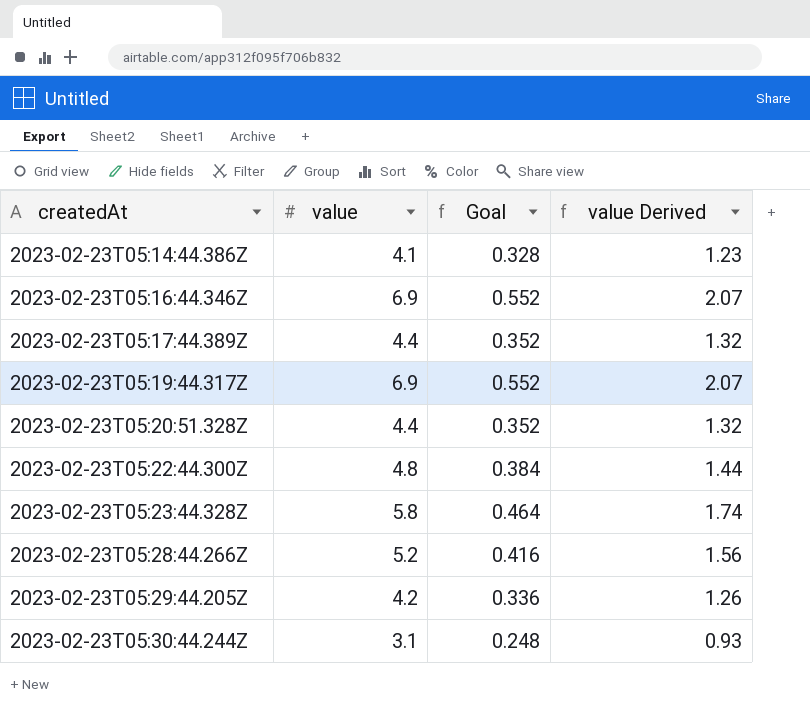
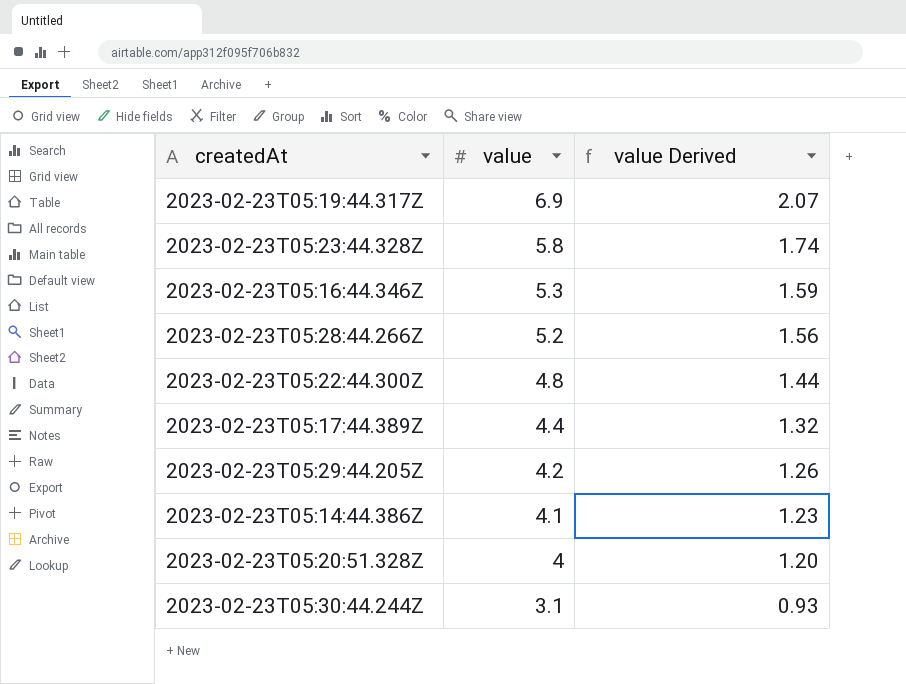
row order: createdAt ascending -> value descending
column Goal | formula: [value] * 0.08 -> none
2023-02-23T05:16:44.346Z | value: 6.9 -> 5.3
2023-02-23T05:16:44.346Z | value Derived: 2.07 -> 1.59
2023-02-23T05:20:51.328Z | value: 4.4 -> 4
2023-02-23T05:20:51.328Z | value Derived: 1.32 -> 1.20

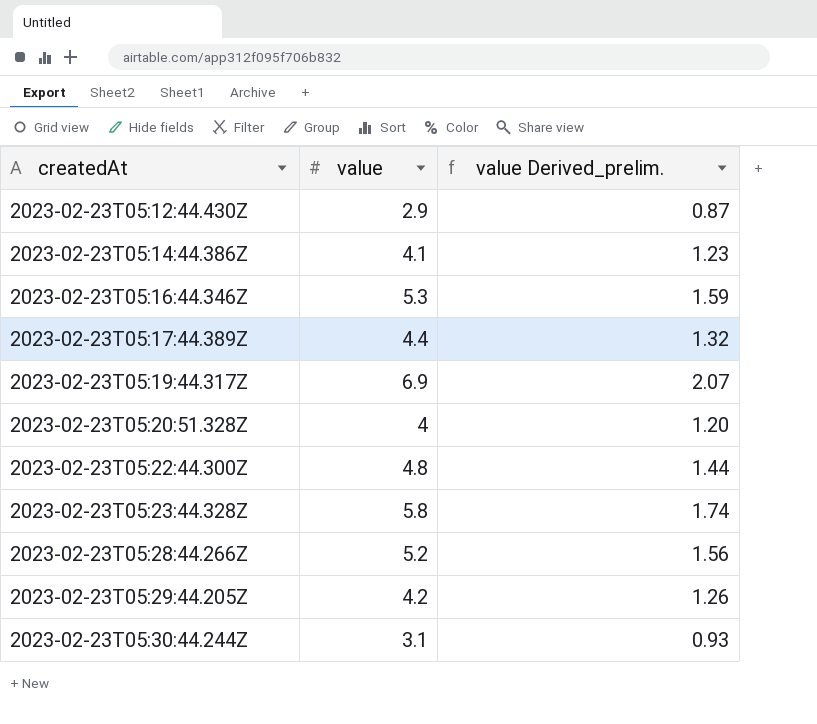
row order: value descending -> createdAt ascending
column name: value Derived -> value Derived_prelim.
row 2023-02-23T05:12:44.430Z: none -> 2.9 | 0.87

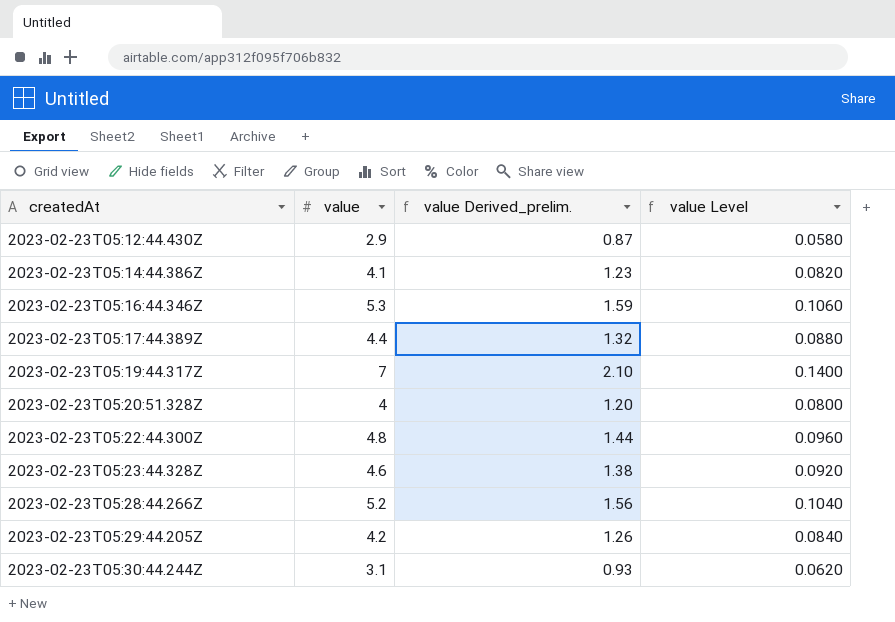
column value Level | formula: none -> [value] * 0.02
2023-02-23T05:19:44.317Z | value: 6.9 -> 7
2023-02-23T05:19:44.317Z | value Derived_prelim.: 2.07 -> 2.10
2023-02-23T05:23:44.328Z | value: 5.8 -> 4.6
2023-02-23T05:23:44.328Z | value Derived_prelim.: 1.74 -> 1.38

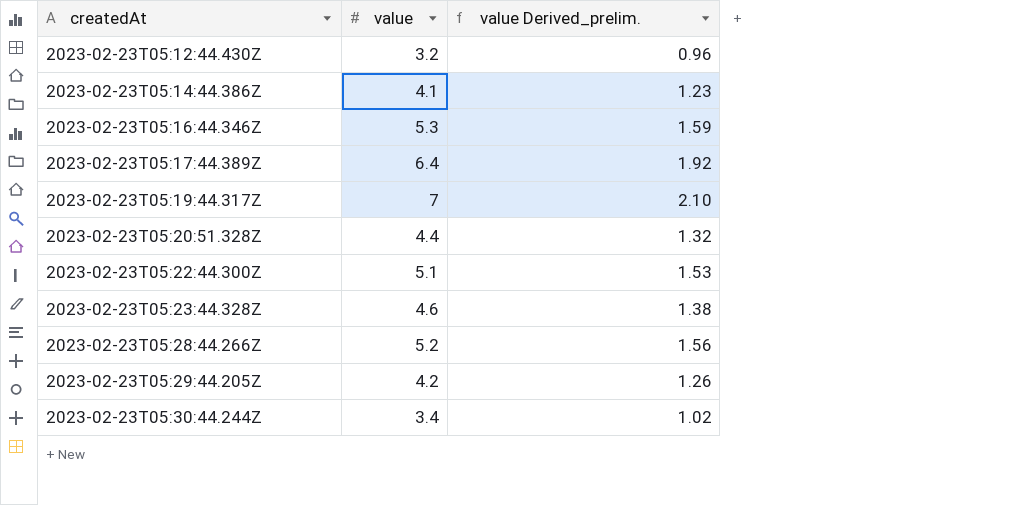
column value Level | formula: [value] * 0.02 -> none
2023-02-23T05:12:44.430Z | value: 2.9 -> 3.2
2023-02-23T05:12:44.430Z | value Derived_prelim.: 0.87 -> 0.96
2023-02-23T05:17:44.389Z | value: 4.4 -> 6.4
2023-02-23T05:17:44.389Z | value Derived_prelim.: 1.32 -> 1.92
2023-02-23T05:20:51.328Z | value: 4 -> 4.4
2023-02-23T05:20:51.328Z | value Derived_prelim.: 1.20 -> 1.32
2023-02-23T05:22:44.300Z | value: 4.8 -> 5.1
2023-02-23T05:22:44.300Z | value Derived_prelim.: 1.44 -> 1.53
2023-02-23T05:30:44.244Z | value: 3.1 -> 3.4
2023-02-23T05:30:44.244Z | value Derived_prelim.: 0.93 -> 1.02

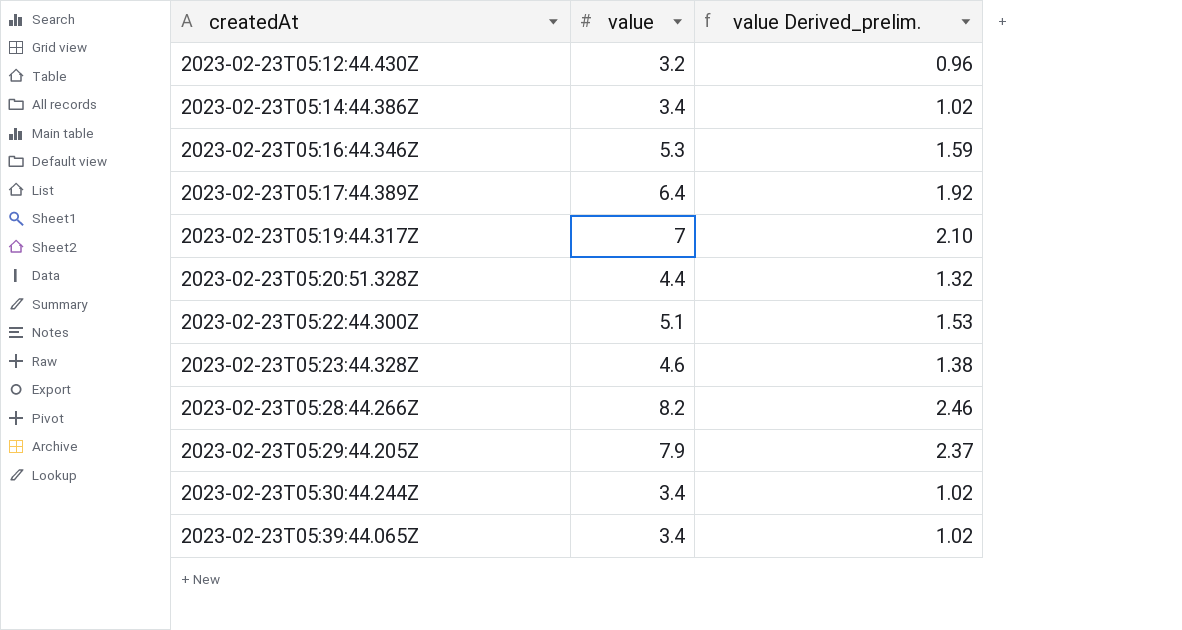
2023-02-23T05:14:44.386Z | value: 4.1 -> 3.4
2023-02-23T05:14:44.386Z | value Derived_prelim.: 1.23 -> 1.02
2023-02-23T05:28:44.266Z | value: 5.2 -> 8.2
2023-02-23T05:28:44.266Z | value Derived_prelim.: 1.56 -> 2.46
2023-02-23T05:29:44.205Z | value: 4.2 -> 7.9
2023-02-23T05:29:44.205Z | value Derived_prelim.: 1.26 -> 2.37
row 2023-02-23T05:39:44.065Z: none -> 3.4 | 1.02

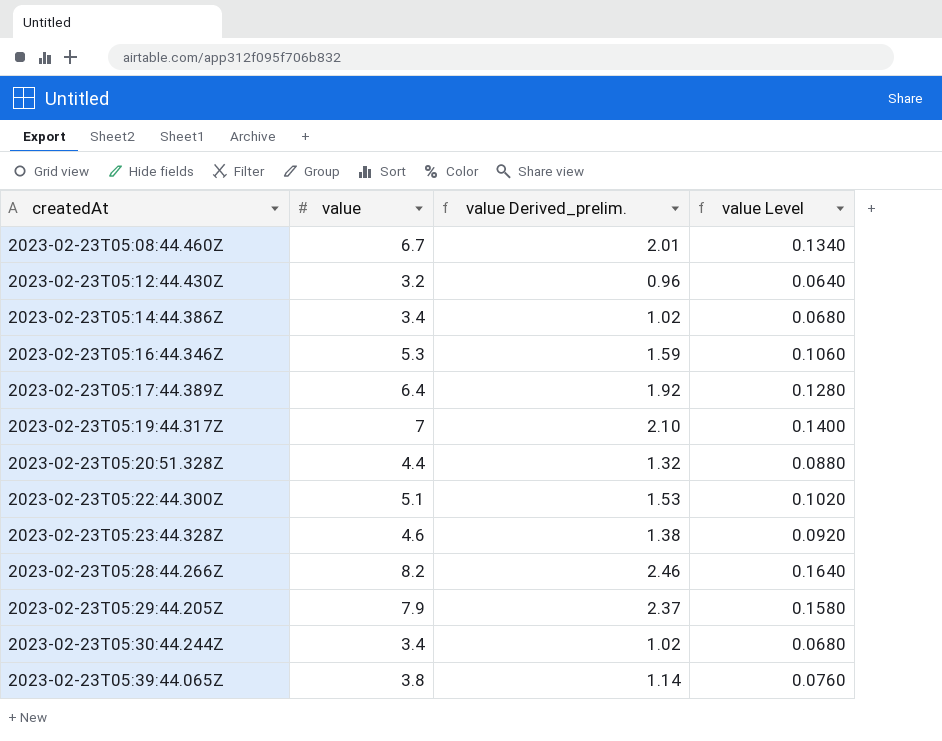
column value Level | formula: none -> [value] * 0.02
row 2023-02-23T05:08:44.460Z: none -> 6.7 | 2.01 | 0.1340
2023-02-23T05:39:44.065Z | value: 3.4 -> 3.8
2023-02-23T05:39:44.065Z | value Derived_prelim.: 1.02 -> 1.14

